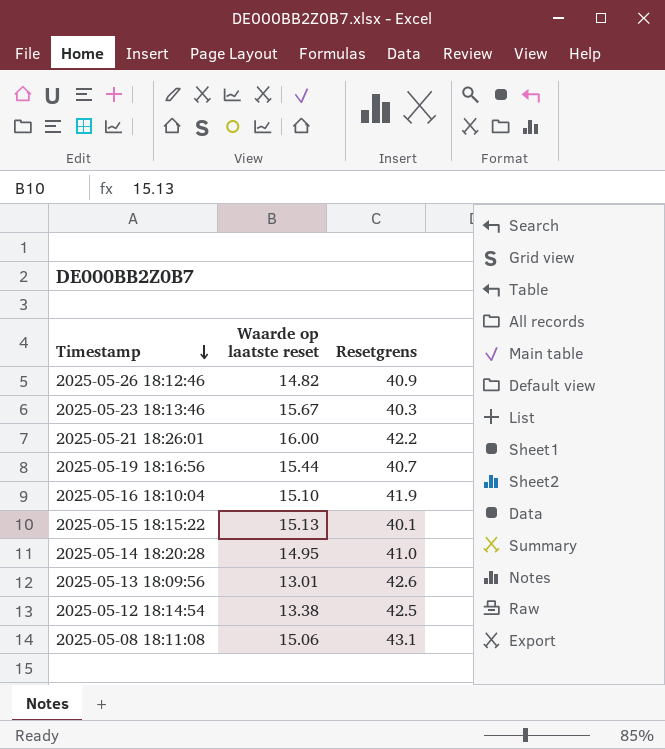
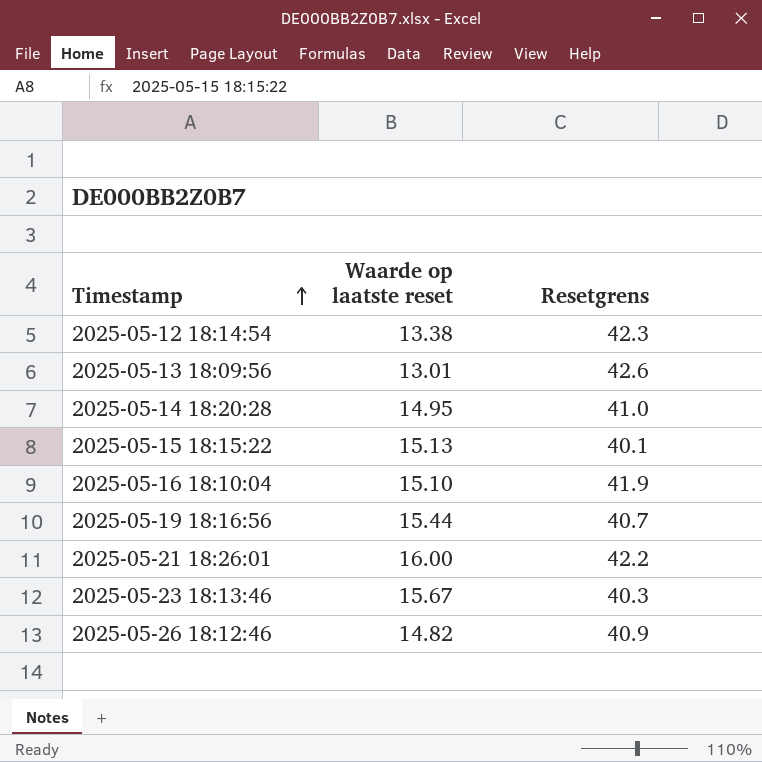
row order: Timestamp descending -> Timestamp ascending
row 2025-05-08 18:11:08: 15.06 | 43.1 -> none
2025-05-12 18:14:54 | Resetgrens: 42.5 -> 42.3

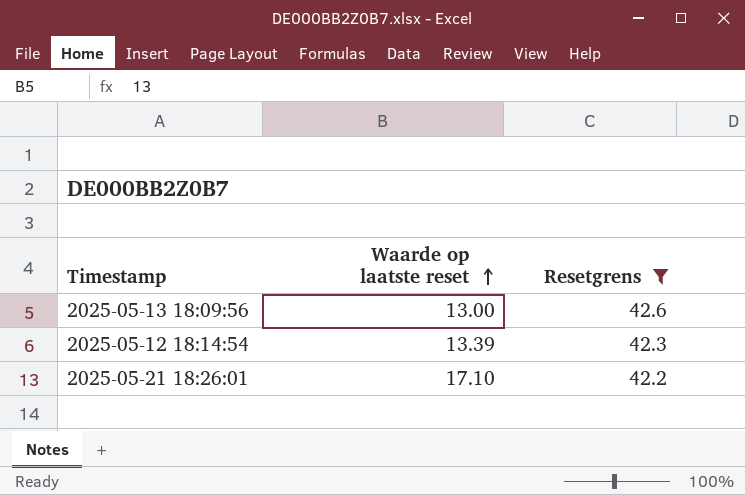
filter: none -> Resetgrens >= 42.2
row order: Timestamp ascending -> Waarde op laatste reset ascending
2025-05-13 18:09:56 | Waarde op laatste reset: 13.01 -> 13.00
2025-05-12 18:14:54 | Waarde op laatste reset: 13.38 -> 13.39
2025-05-21 18:26:01 | Waarde op laatste reset: 16.00 -> 17.10

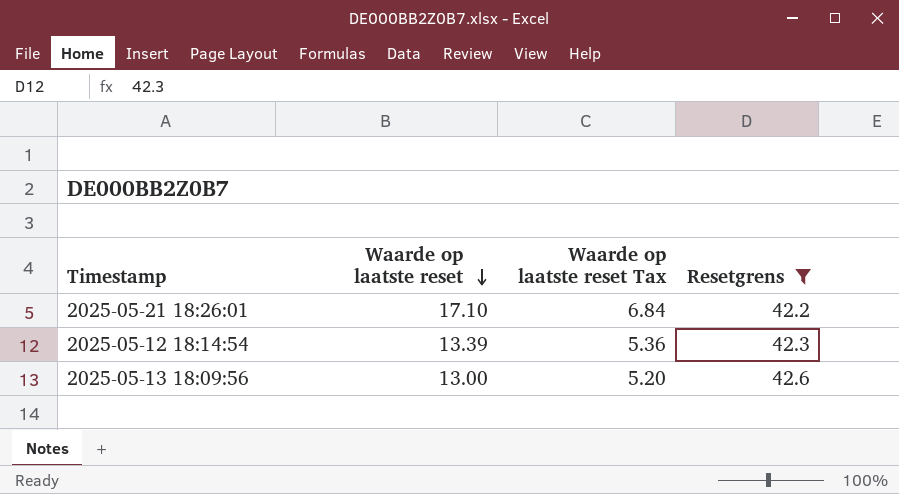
row order: Waarde op laatste reset ascending -> Waarde op laatste reset descending
column Waarde op laatste reset Tax | formula: none -> [Waarde op laatste reset] * 0.4

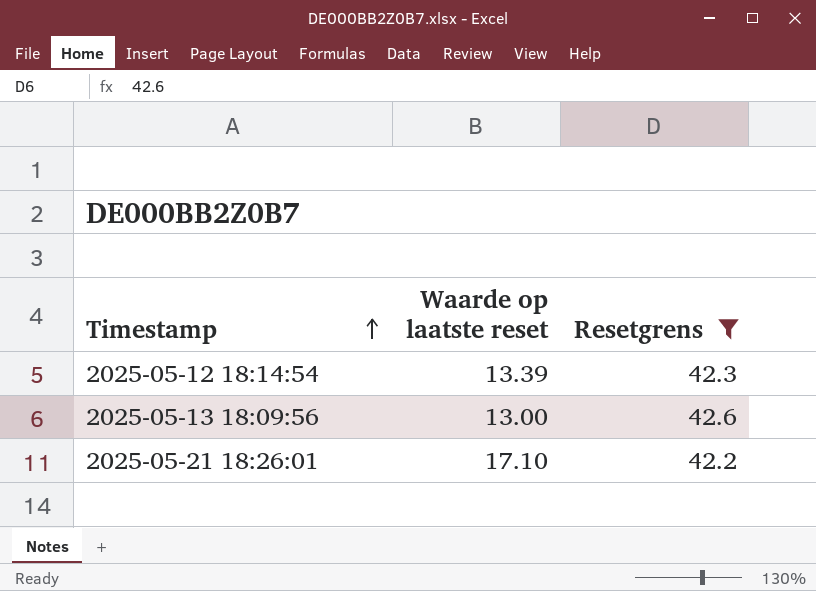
row order: Waarde op laatste reset descending -> Timestamp ascending
column Waarde op laatste reset Tax | formula: [Waarde op laatste reset] * 0.4 -> none

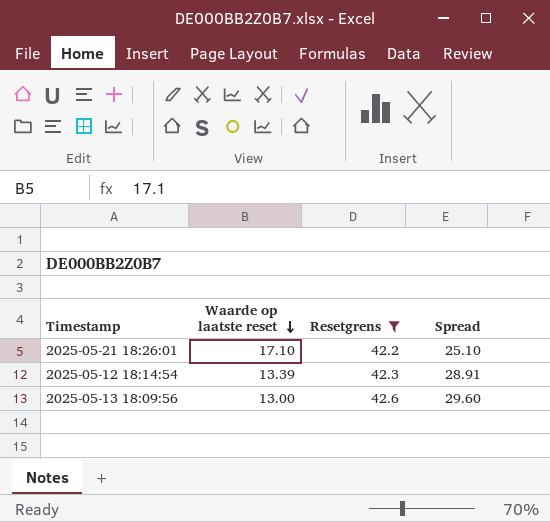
row order: Timestamp ascending -> Waarde op laatste reset descending
column Spread | formula: none -> [Resetgrens] - [Waarde op laatste reset]

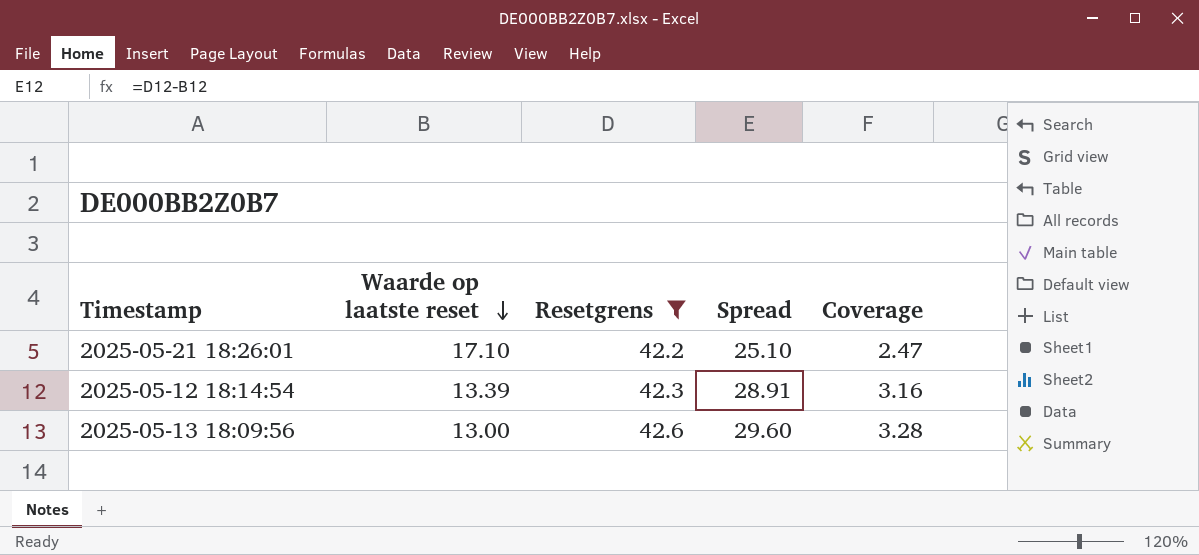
column Coverage | formula: none -> [Resetgrens] / [Waarde op laatste reset]

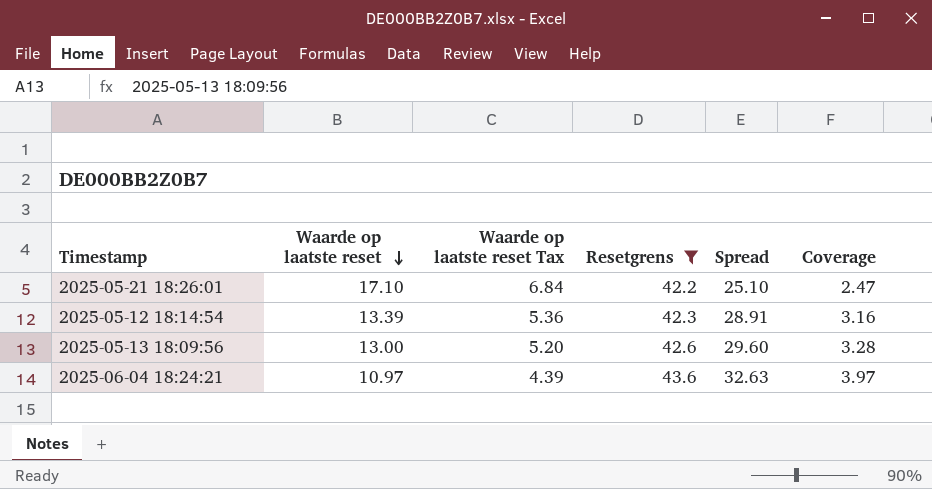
column Waarde op laatste reset Tax | formula: none -> [Waarde op laatste reset] * 0.4
row 2025-06-04 18:24:21: none -> 10.97 | 4.39 | 43.6 | 32.63 | 3.97

